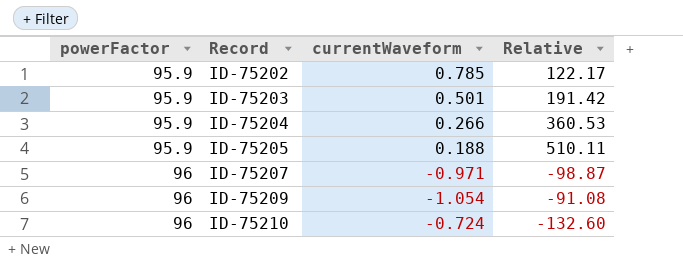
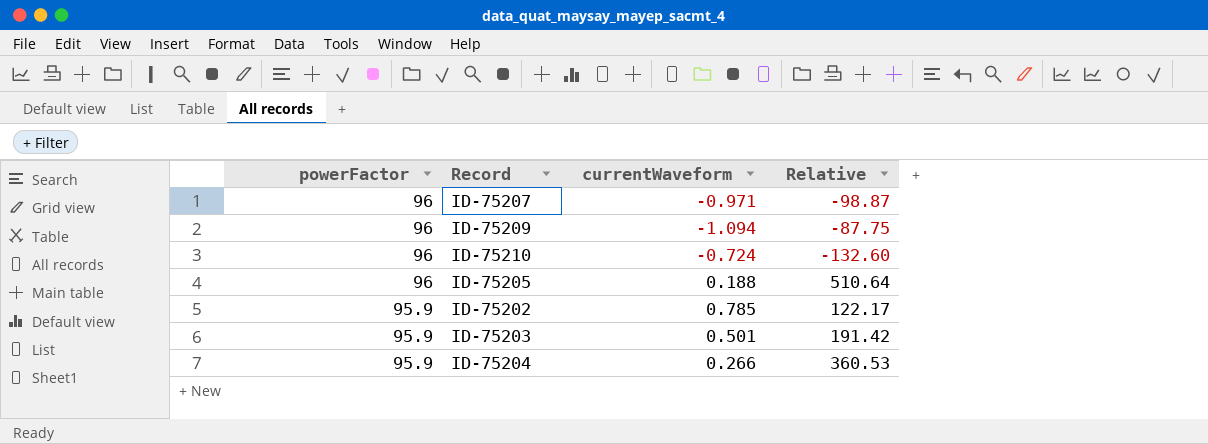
row order: powerFactor ascending -> powerFactor descending
ID-75209 | currentWaveform: -1.054 -> -1.094
ID-75209 | Relative: -91.08 -> -87.75
ID-75205 | powerFactor: 95.9 -> 96
ID-75205 | Relative: 510.11 -> 510.64

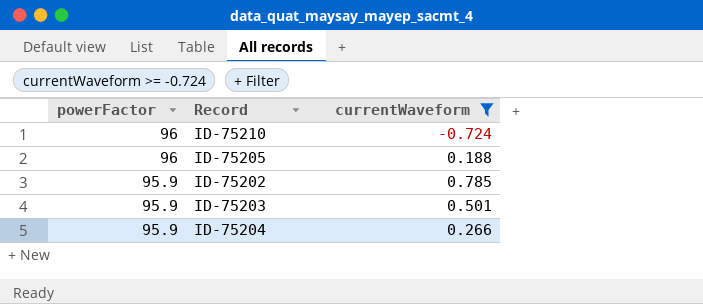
filter: none -> currentWaveform >= -0.724
column Relative | formula: [powerFactor] / [currentWaveform] -> none

